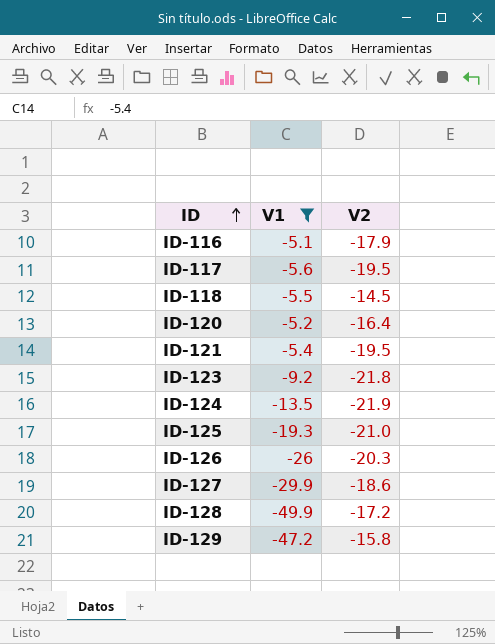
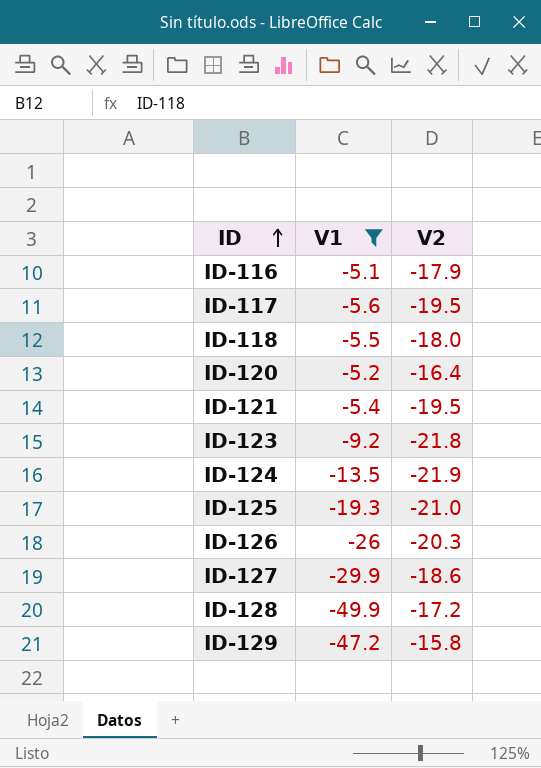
ID-118 | V2: -14.5 -> -18.0

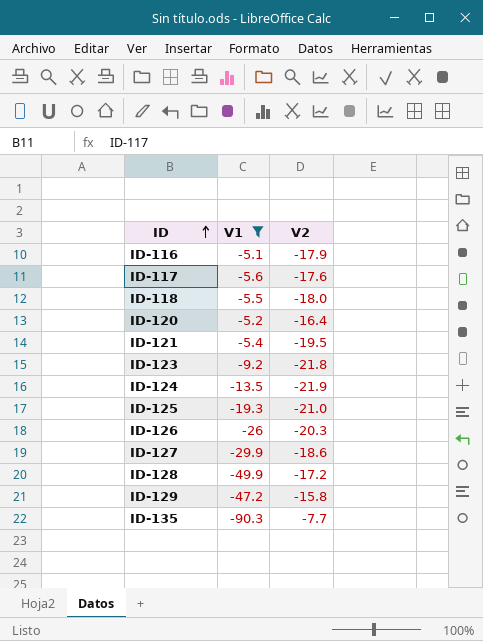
ID-117 | V2: -19.5 -> -17.6
row ID-135: none -> -90.3 | -7.7

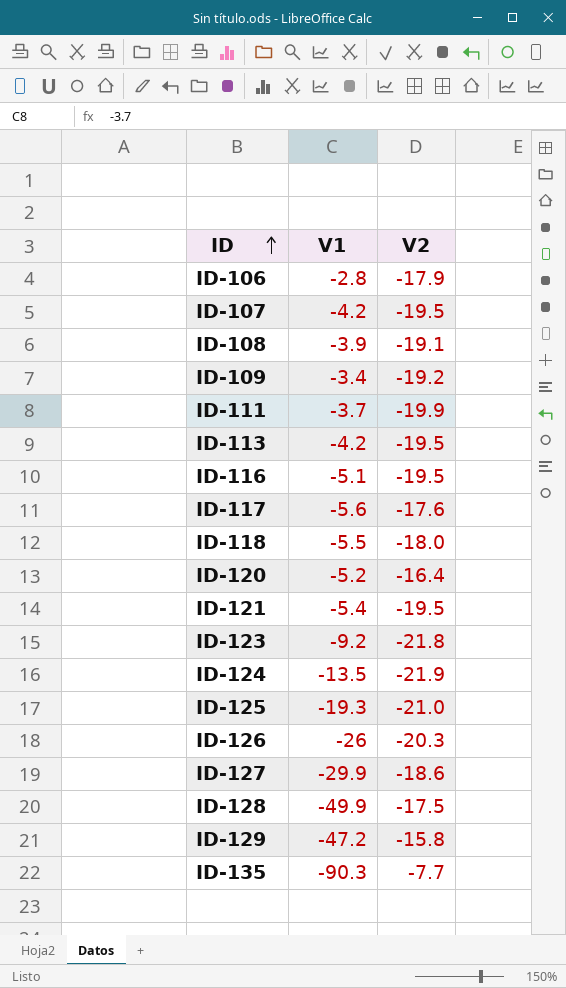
filter: V1 <= -5.1 -> none
ID-116 | V2: -17.9 -> -19.5
ID-128 | V2: -17.2 -> -17.5

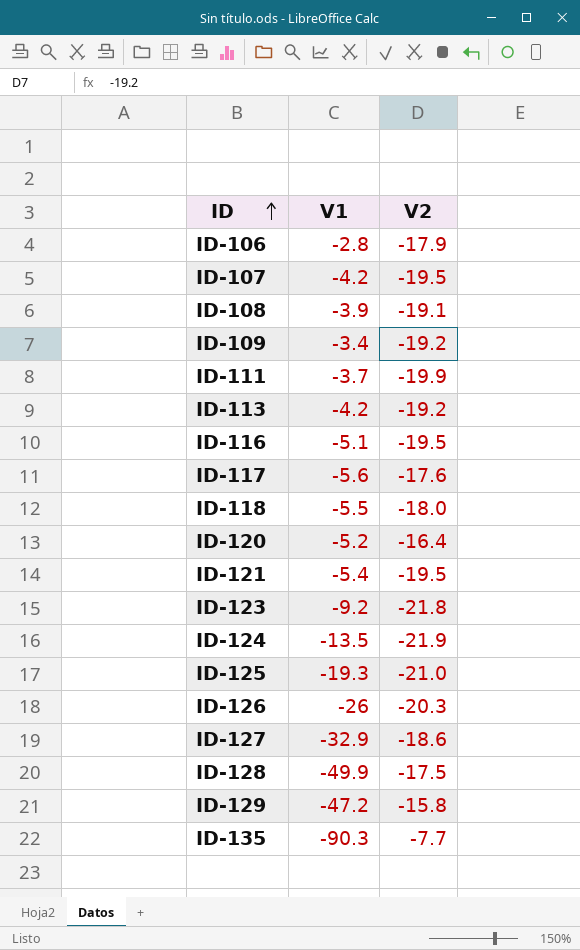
ID-113 | V2: -19.5 -> -19.2
ID-127 | V1: -29.9 -> -32.9

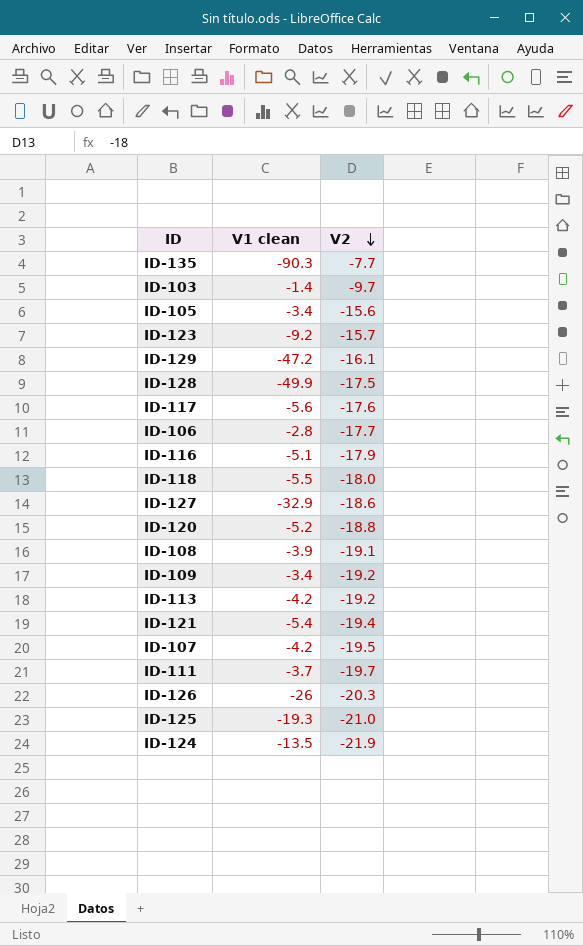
row order: ID ascending -> V2 descending
column name: V1 -> V1 clean
row ID-103: none -> -1.4 | -9.7
row ID-105: none -> -3.4 | -15.6
ID-123 | V2: -21.8 -> -15.7
ID-129 | V2: -15.8 -> -16.1
ID-106 | V2: -17.9 -> -17.7
ID-116 | V2: -19.5 -> -17.9
ID-120 | V2: -16.4 -> -18.8
ID-121 | V2: -19.5 -> -19.4
ID-111 | V2: -19.9 -> -19.7

